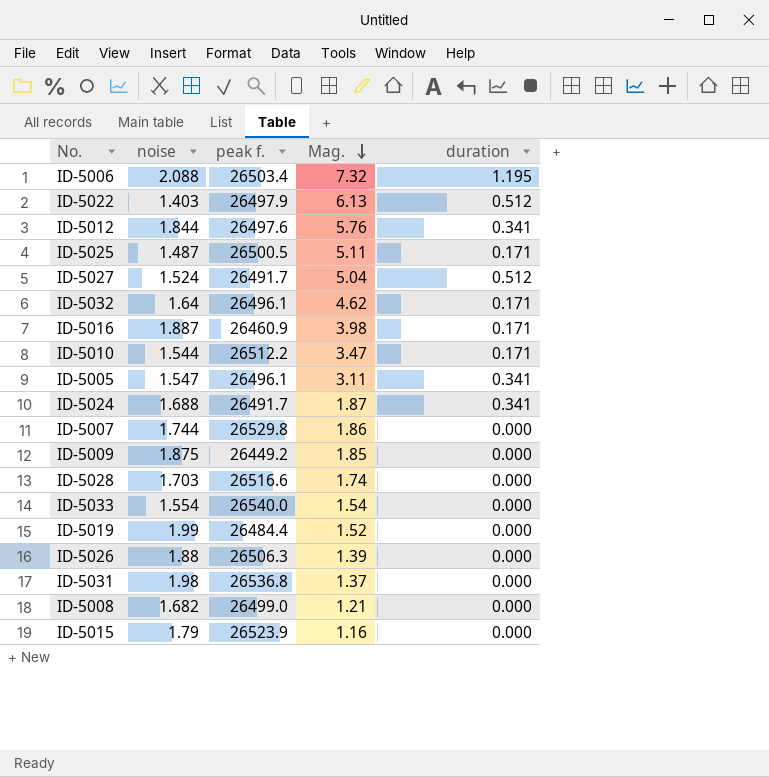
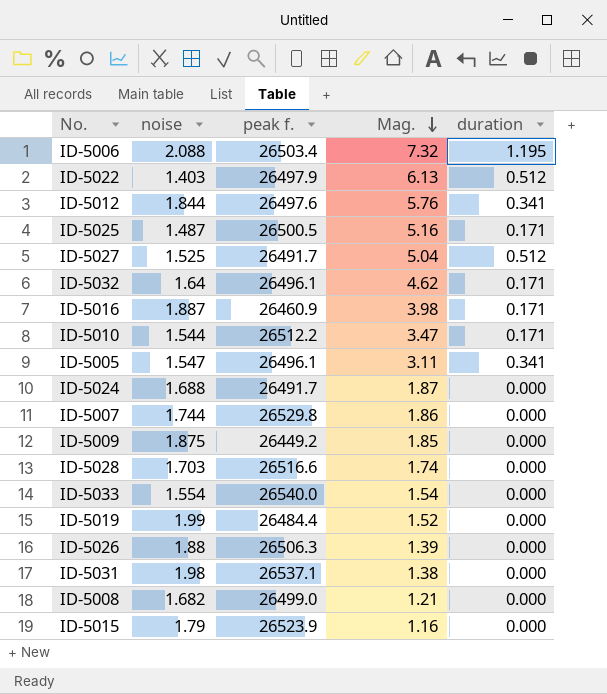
ID-5025 | Mag.: 5.11 -> 5.16
ID-5027 | noise: 1.524 -> 1.525
ID-5024 | duration: 0.341 -> 0.000
ID-5031 | peak f.: 26536.8 -> 26537.1
ID-5031 | Mag.: 1.37 -> 1.38

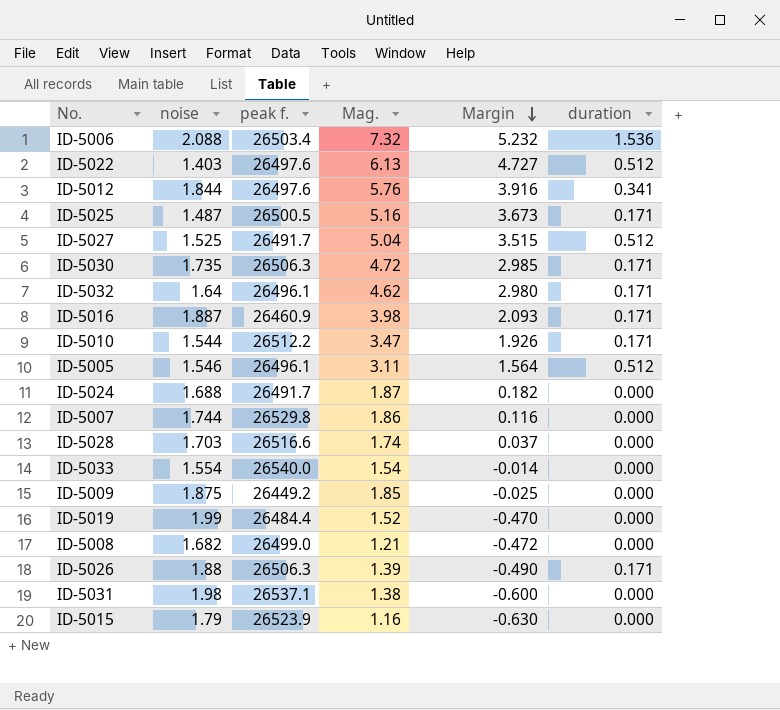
row order: Mag. descending -> Margin descending
column Margin | formula: none -> [Mag.] - [noise]
ID-5006 | duration: 1.195 -> 1.536
ID-5022 | peak f.: 26497.9 -> 26497.6
row ID-5030: none -> 1.735 | 26506.3 | 4.72 | 2.985 | 0.171
ID-5005 | noise: 1.547 -> 1.546
ID-5005 | duration: 0.341 -> 0.512
ID-5026 | duration: 0.000 -> 0.171

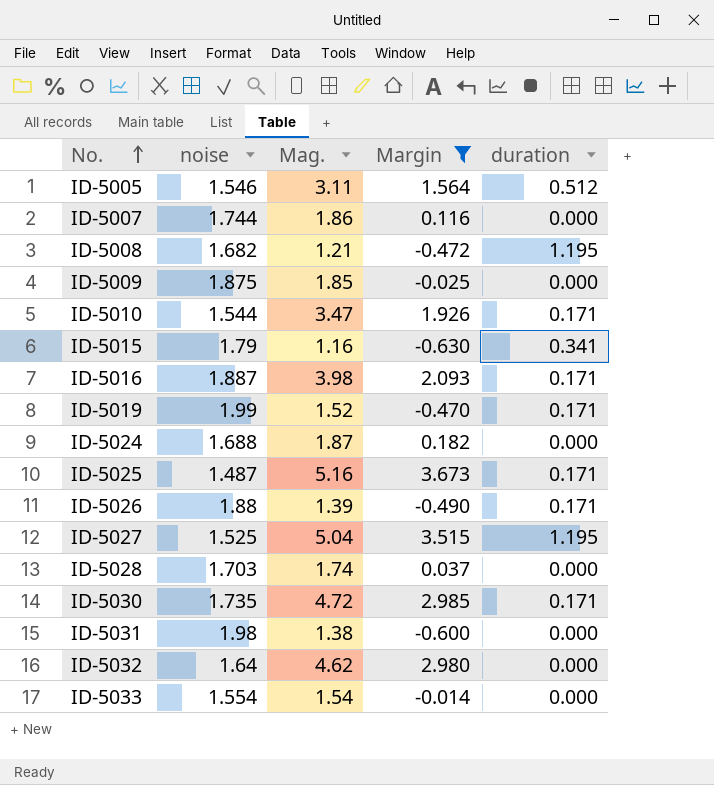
filter: none -> Margin <= 3.673
row order: Margin descending -> No. ascending
column peak f. | position: 3 -> none
ID-5008 | duration: 0.000 -> 1.195
ID-5015 | duration: 0.000 -> 0.341
ID-5019 | duration: 0.000 -> 0.171
ID-5027 | duration: 0.512 -> 1.195
ID-5032 | duration: 0.171 -> 0.000

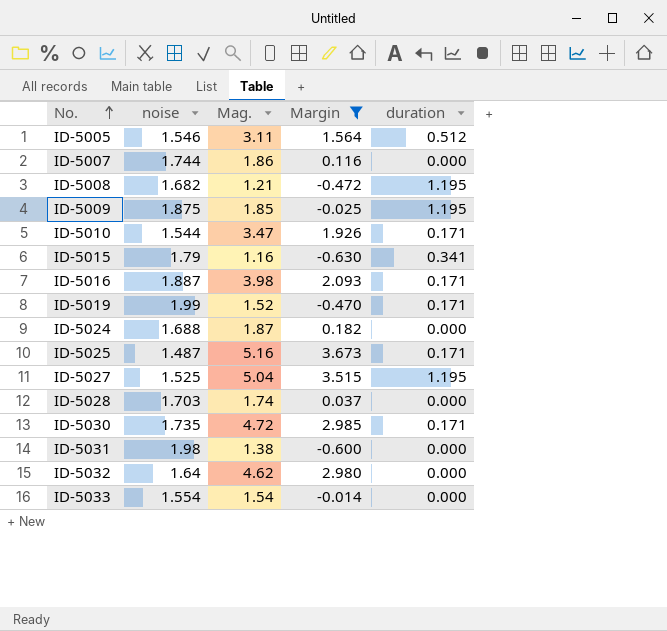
row ID-5026: 1.88 | 1.39 | -0.490 | 0.171 -> none
ID-5009 | duration: 0.000 -> 1.195

